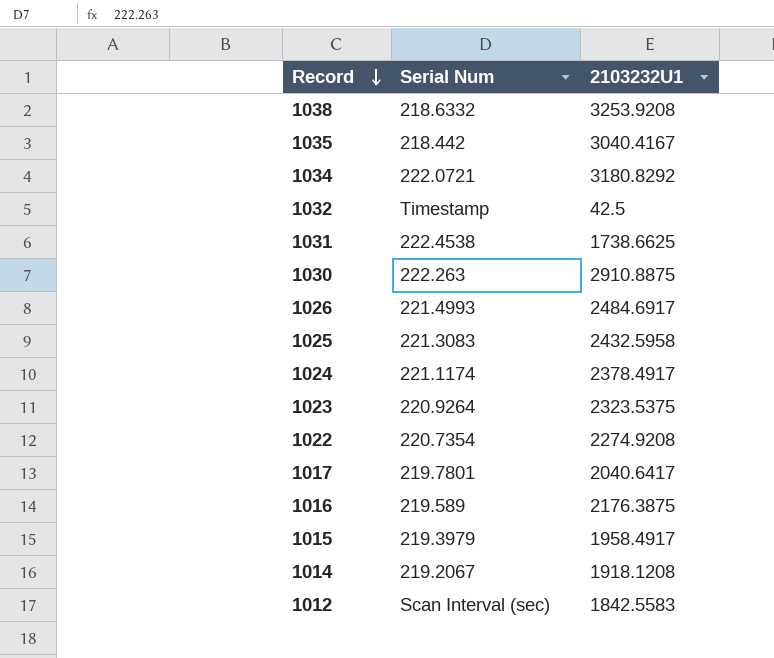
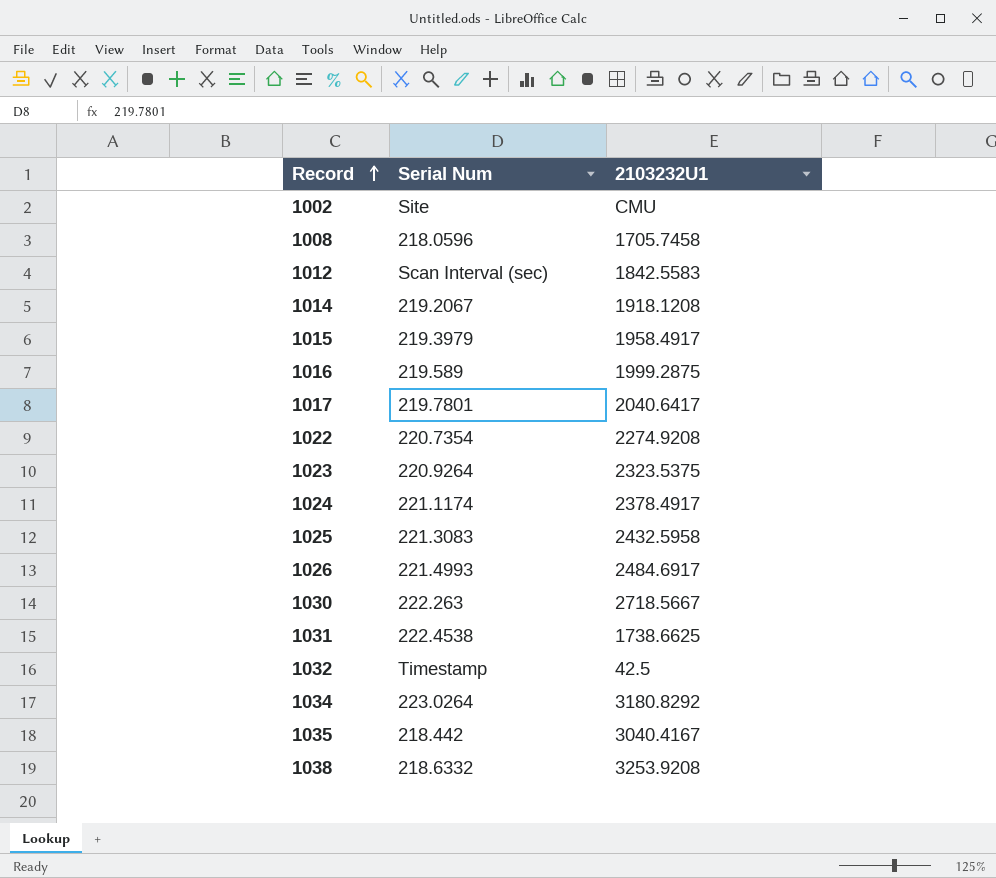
row order: Record descending -> Record ascending
row 1002: none -> Site | CMU
row 1008: none -> 218.0596 | 1705.7458
1016 | 2103232U1: 2176.3875 -> 1999.2875
1030 | 2103232U1: 2910.8875 -> 2718.5667
1034 | Serial Num: 222.0721 -> 223.0264

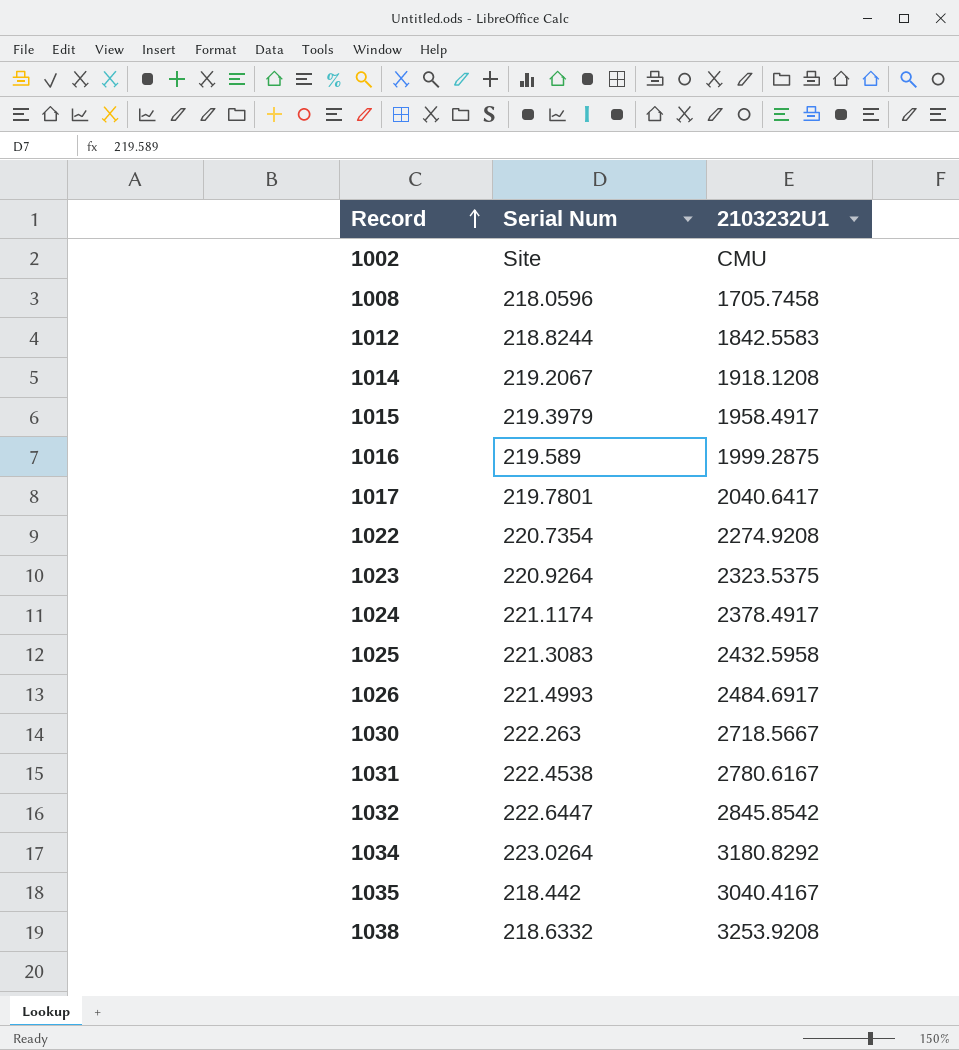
1012 | Serial Num: Scan Interval (sec) -> 218.8244
1031 | 2103232U1: 1738.6625 -> 2780.6167
1032 | Serial Num: Timestamp -> 222.6447
1032 | 2103232U1: 42.5 -> 2845.8542

